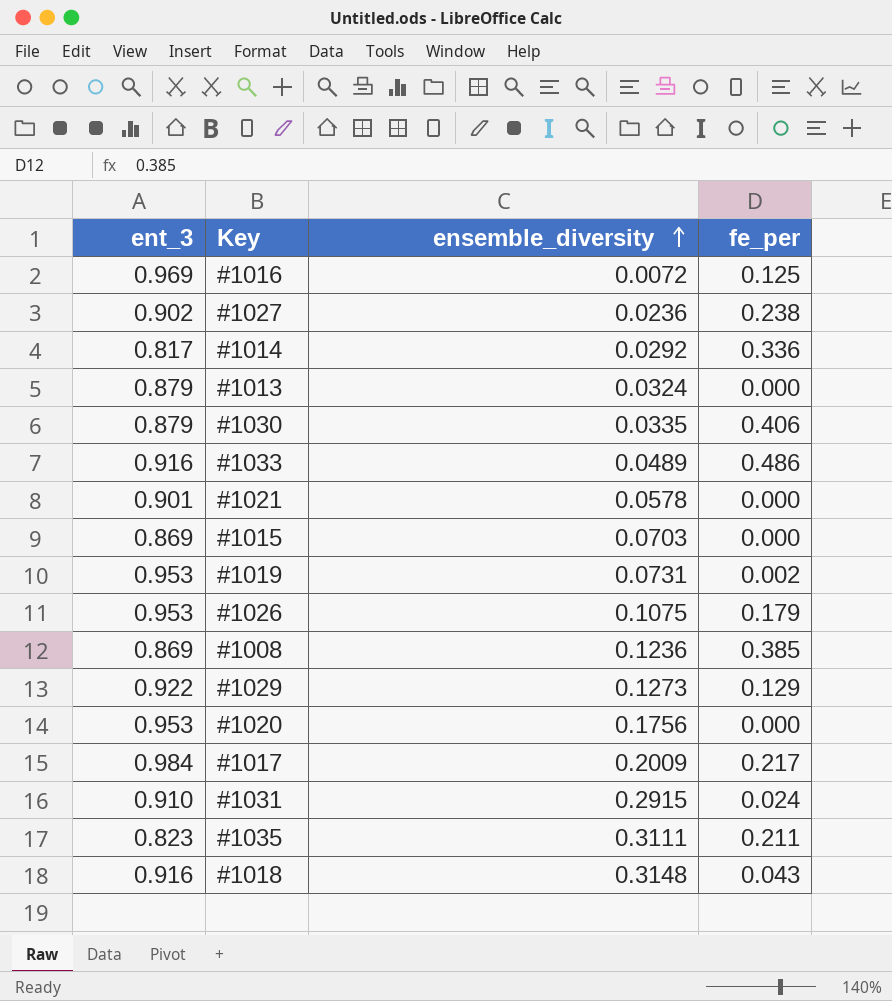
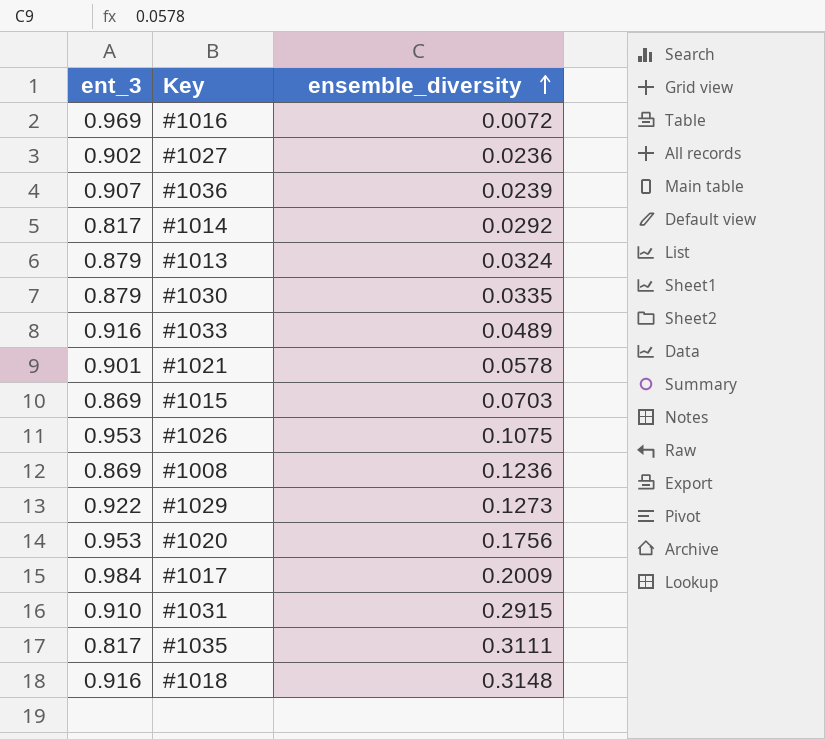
column fe_per | position: 4 -> none
row #1019: 0.953 | 0.0731 | 0.002 -> none
row #1036: none -> 0.907 | 0.0239
#1035 | ent_3: 0.823 -> 0.817

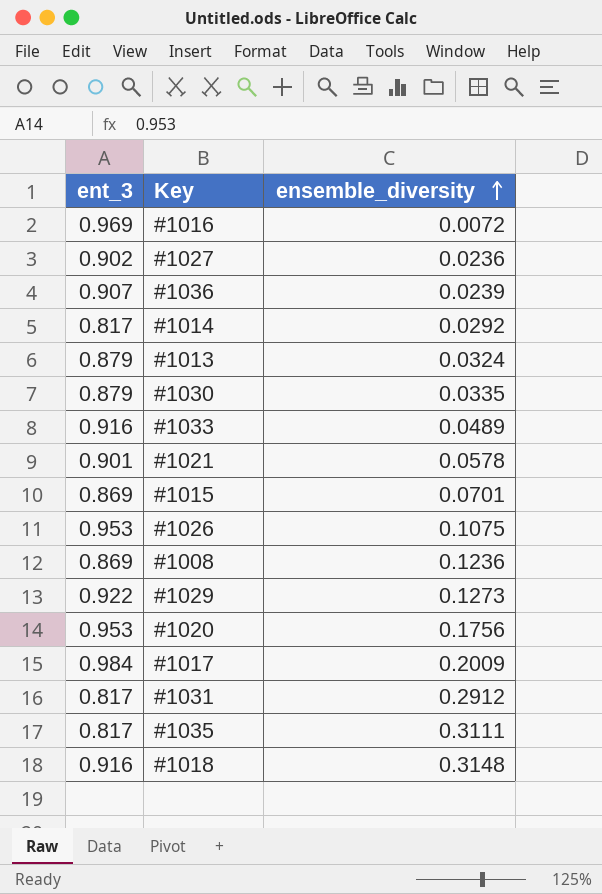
#1015 | ensemble_diversity: 0.0703 -> 0.0701
#1031 | ent_3: 0.910 -> 0.817
#1031 | ensemble_diversity: 0.2915 -> 0.2912

